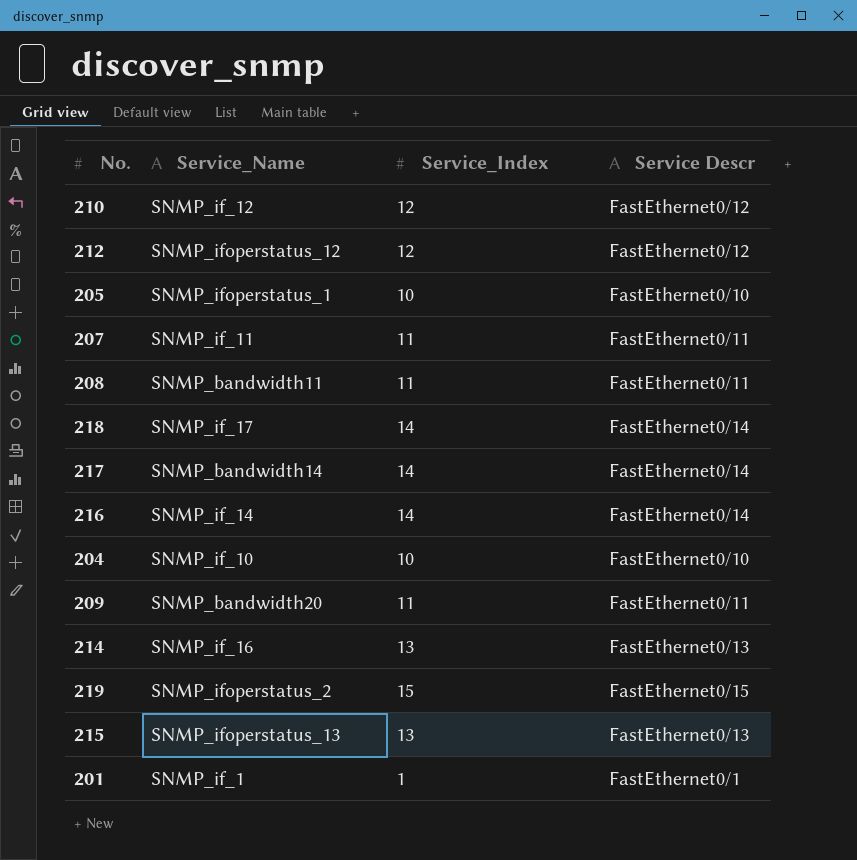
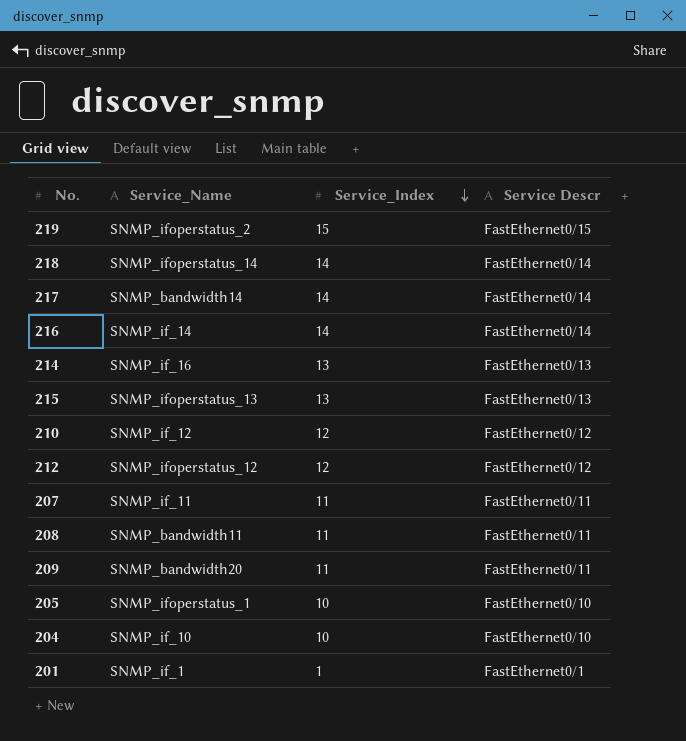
row order: none -> Service_Index descending
218 | Service_Name: SNMP_if_17 -> SNMP_ifoperstatus_14

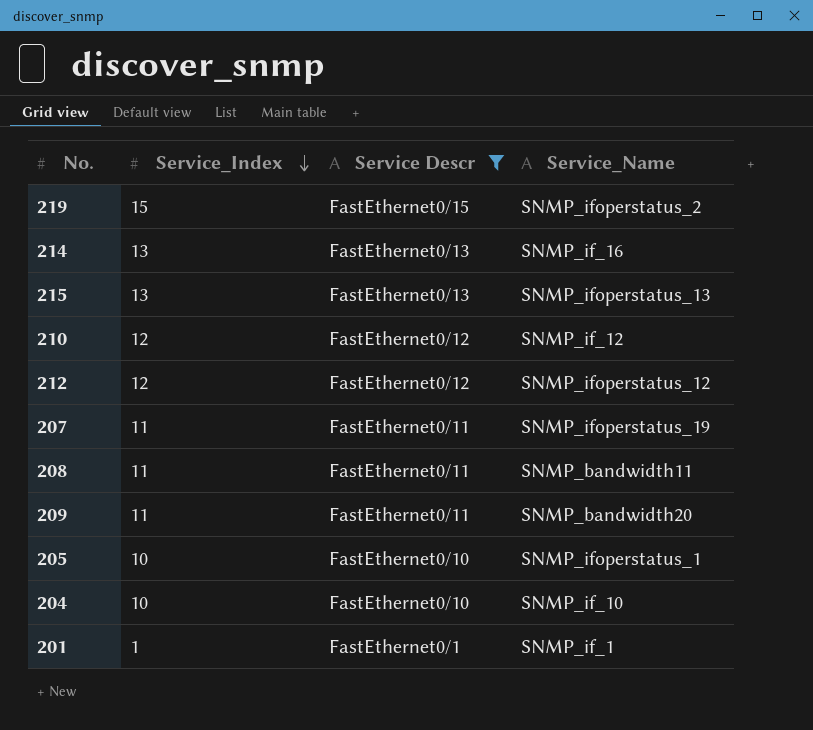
filter: none -> Service Descr != FastEthernet0/14
column Service_Name | position: 2 -> 4
207 | Service_Name: SNMP_if_11 -> SNMP_ifoperstatus_19

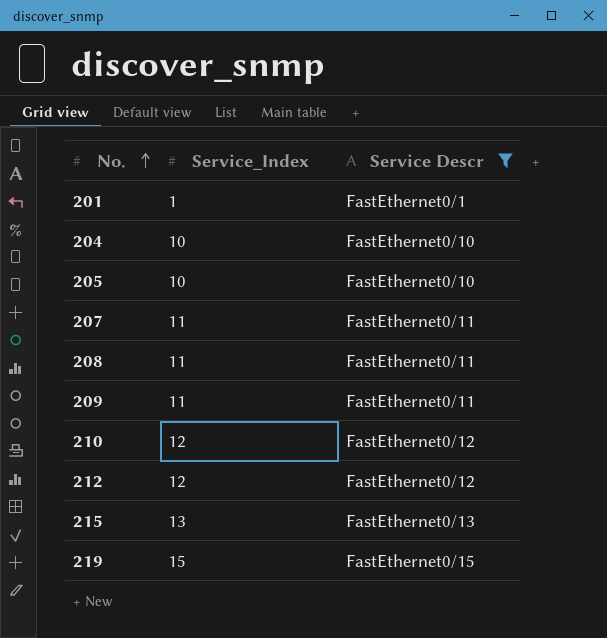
row order: Service_Index descending -> No. ascending
column Service_Name | position: 4 -> none
row 214: 13 | FastEthernet0/13 | SNMP_if_16 -> none

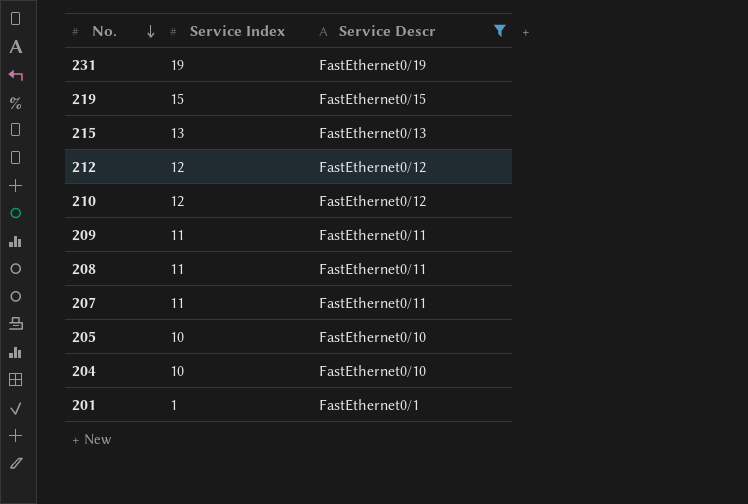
row order: No. ascending -> No. descending
column name: Service_Index -> Service Index
row 231: none -> 19 | FastEthernet0/19

